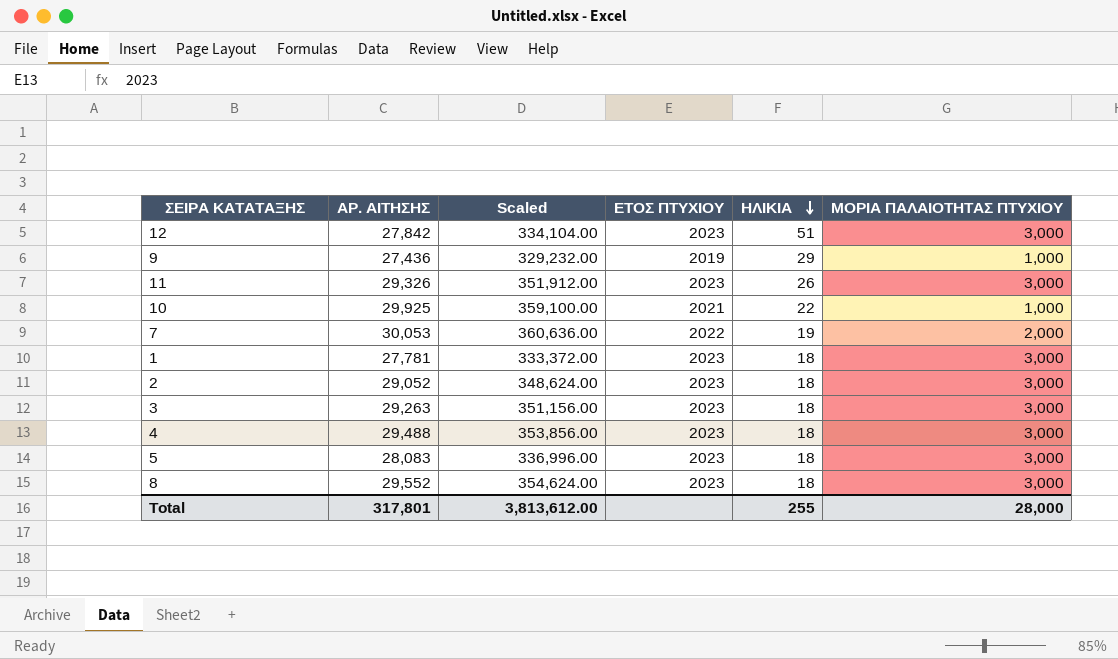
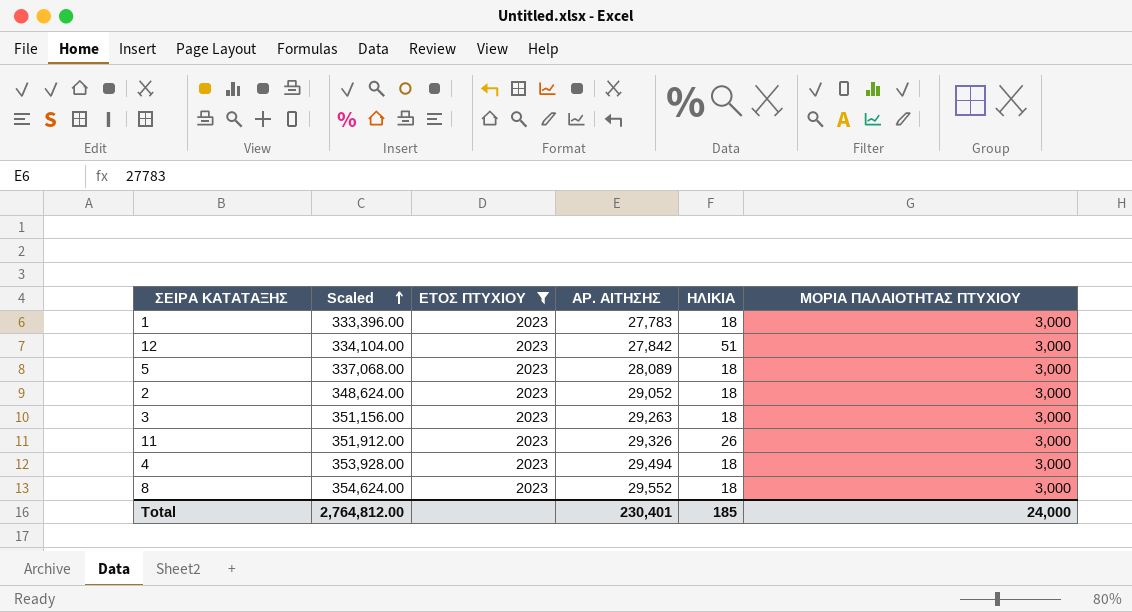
filter: none -> ΕΤΟΣ ΠΤΥΧΙΟΥ = 2023
row order: ΗΛΙΚΙΑ descending -> Scaled ascending
column ΑΡ. ΑΙΤΗΣΗΣ | position: 2 -> 4
1 | Scaled: 333,372.00 -> 333,396.00
1 | ΑΡ. ΑΙΤΗΣΗΣ: 27,781 -> 27,783
5 | Scaled: 336,996.00 -> 337,068.00
5 | ΑΡ. ΑΙΤΗΣΗΣ: 28,083 -> 28,089
4 | Scaled: 353,856.00 -> 353,928.00
4 | ΑΡ. ΑΙΤΗΣΗΣ: 29,488 -> 29,494
Total | Scaled: 3,813,612.00 -> 2,764,812.00
Total | ΑΡ. ΑΙΤΗΣΗΣ: 317,801 -> 230,401
Total | ΗΛΙΚΙΑ: 255 -> 185
Total | ΜΟΡΙΑ ΠΑΛΑΙΟΤΗΤΑΣ ΠΤΥΧΙΟΥ: 28,000 -> 24,000

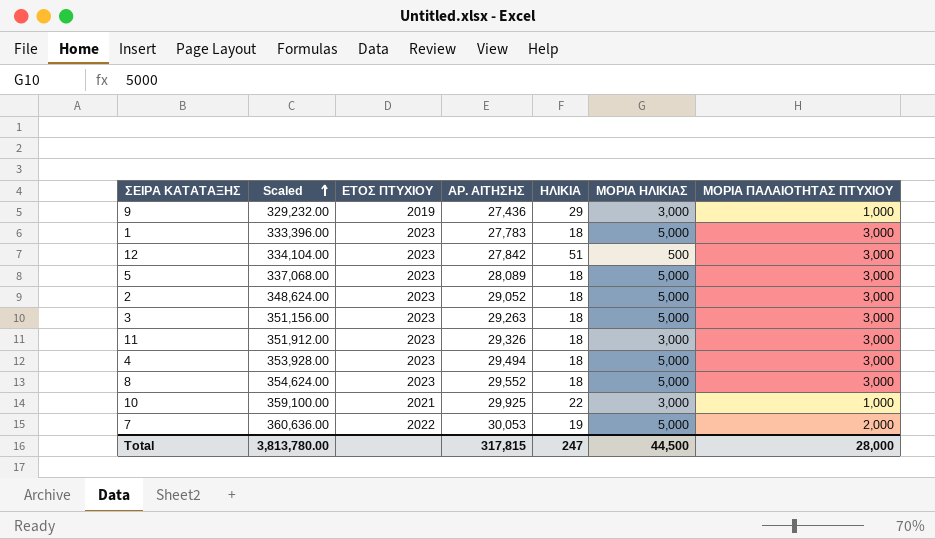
filter: ΕΤΟΣ ΠΤΥΧΙΟΥ = 2023 -> none
column ΜΟΡΙΑ ΗΛΙΚΙΑΣ | position: none -> 6
11 | ΗΛΙΚΙΑ: 26 -> 18
Total | Scaled: 2,764,812.00 -> 3,813,780.00
Total | ΑΡ. ΑΙΤΗΣΗΣ: 230,401 -> 317,815
Total | ΗΛΙΚΙΑ: 185 -> 247
Total | ΜΟΡΙΑ ΠΑΛΑΙΟΤΗΤΑΣ ΠΤΥΧΙΟΥ: 24,000 -> 28,000

